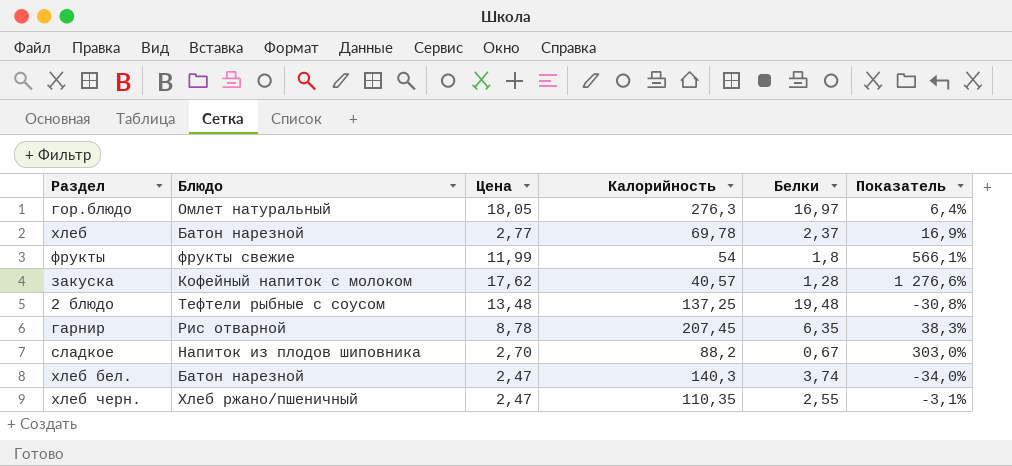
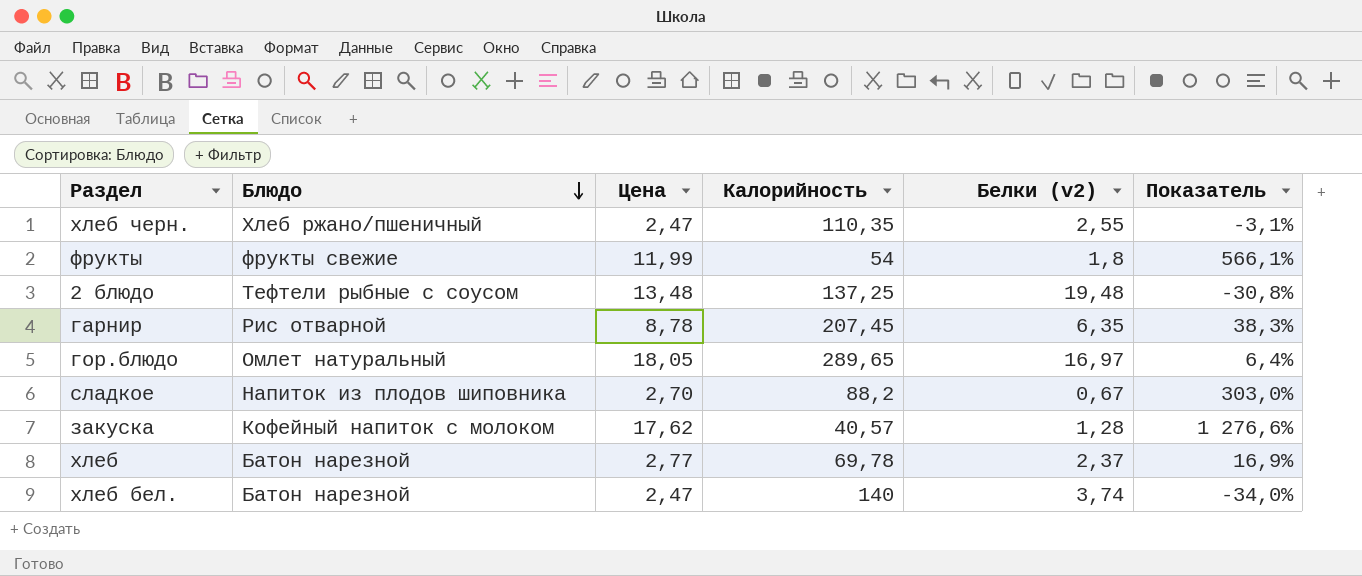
row order: none -> Блюдо descending
column name: Белки -> Белки (v2)
гор.блюдо | Калорийность: 276,3 -> 289,65
хлеб бел. | Калорийность: 140,3 -> 140

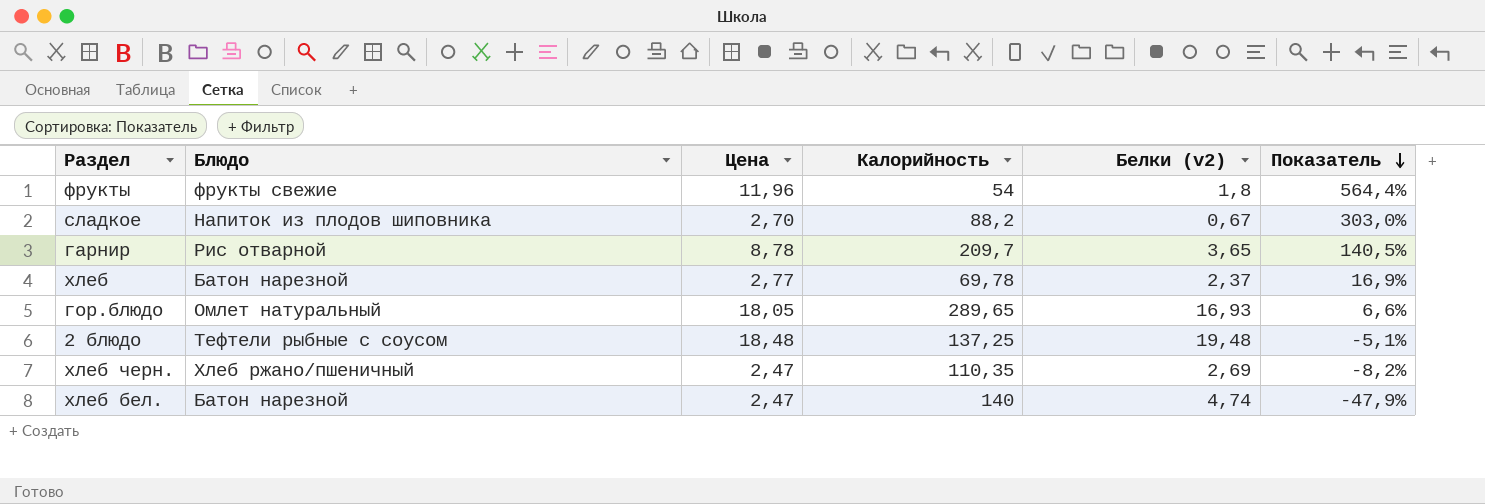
row order: Блюдо descending -> Показатель descending
row закуска: Кофейный напиток с молоком | 17,62 | 40,57 | 1,28 | 1 276,6% -> none
фрукты | Цена: 11,99 -> 11,96
фрукты | Показатель: 566,1% -> 564,4%
гарнир | Калорийность: 207,45 -> 209,7
гарнир | Белки (v2): 6,35 -> 3,65
гарнир | Показатель: 38,3% -> 140,5%
гор.блюдо | Белки (v2): 16,97 -> 16,93
гор.блюдо | Показатель: 6,4% -> 6,6%
2 блюдо | Цена: 13,48 -> 18,48
2 блюдо | Показатель: -30,8% -> -5,1%
хлеб черн. | Белки (v2): 2,55 -> 2,69
хлеб черн. | Показатель: -3,1% -> -8,2%
хлеб бел. | Белки (v2): 3,74 -> 4,74
хлеб бел. | Показатель: -34,0% -> -47,9%

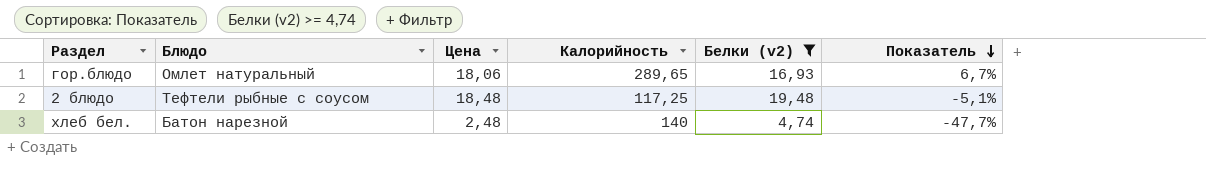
filter: none -> Белки (v2) >= 4,74
гор.блюдо | Цена: 18,05 -> 18,06
гор.блюдо | Показатель: 6,6% -> 6,7%
2 блюдо | Калорийность: 137,25 -> 117,25
хлеб бел. | Цена: 2,47 -> 2,48
хлеб бел. | Показатель: -47,9% -> -47,7%

